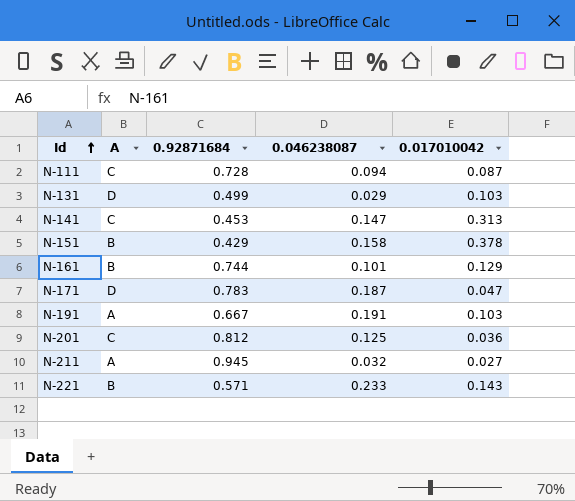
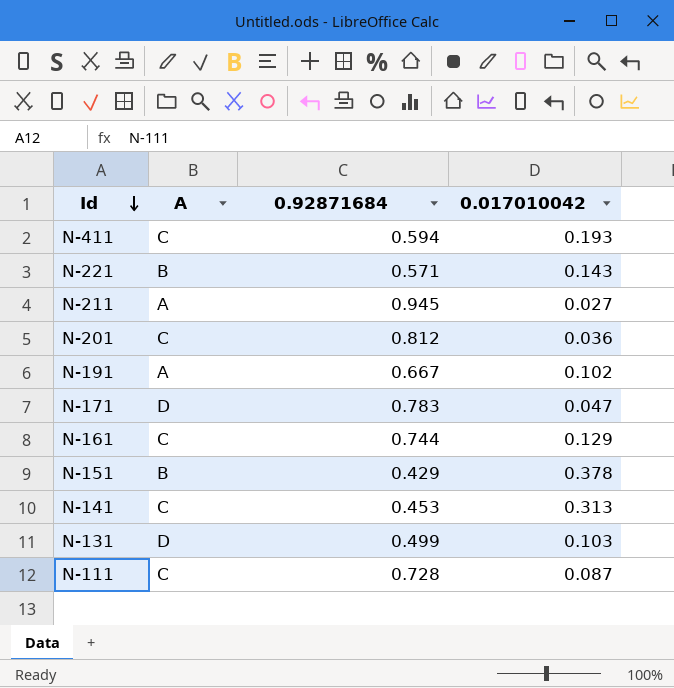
row order: Id ascending -> Id descending
column 0.046238087 | position: 4 -> none
row N-411: none -> C | 0.594 | 0.193
N-191 | 0.017010042: 0.103 -> 0.102
N-161 | A: B -> C

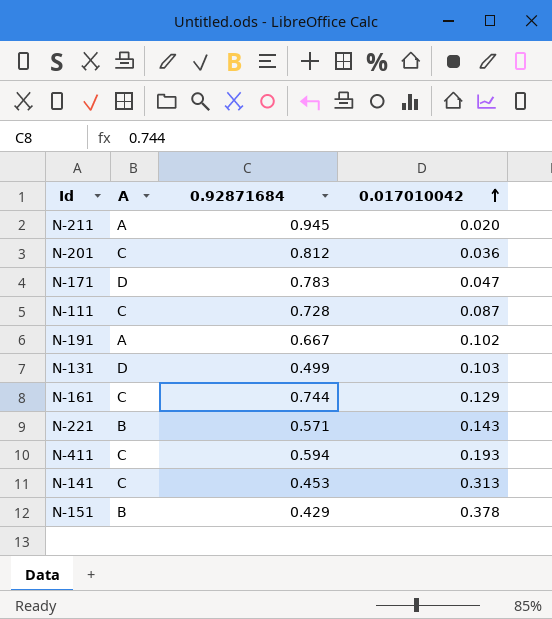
row order: Id descending -> 0.017010042 ascending
N-211 | 0.017010042: 0.027 -> 0.020

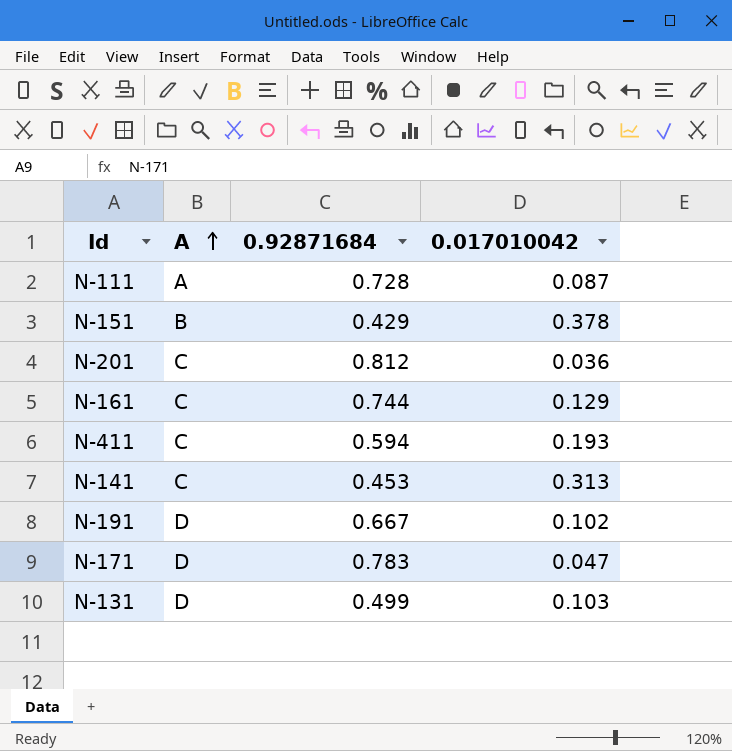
row order: 0.017010042 ascending -> A ascending
row N-211: A | 0.945 | 0.020 -> none
row N-221: B | 0.571 | 0.143 -> none
N-111 | A: C -> A
N-191 | A: A -> D

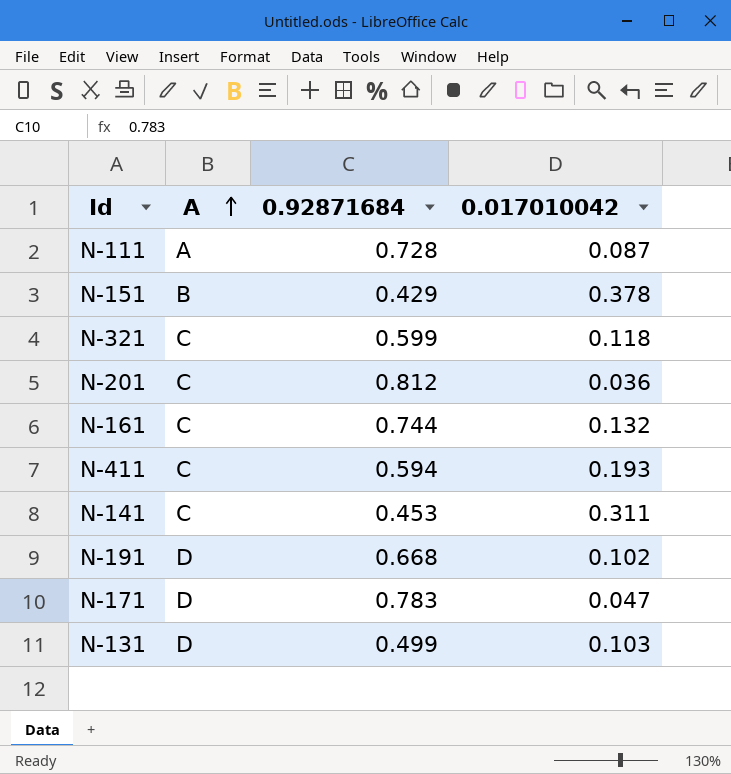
row N-321: none -> C | 0.599 | 0.118
N-161 | 0.017010042: 0.129 -> 0.132
N-141 | 0.017010042: 0.313 -> 0.311
N-191 | 0.92871684: 0.667 -> 0.668

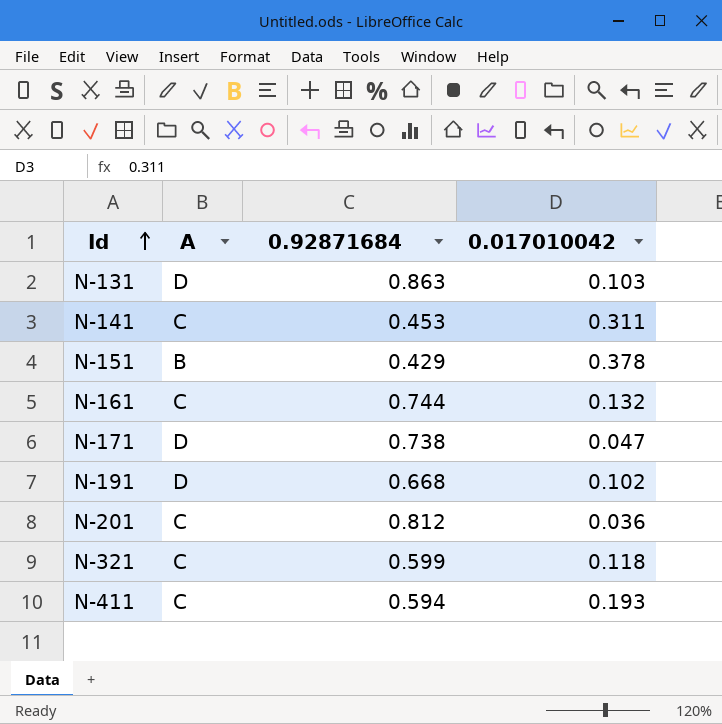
row order: A ascending -> Id ascending
row N-111: A | 0.728 | 0.087 -> none
N-131 | 0.92871684: 0.499 -> 0.863
N-171 | 0.92871684: 0.783 -> 0.738

